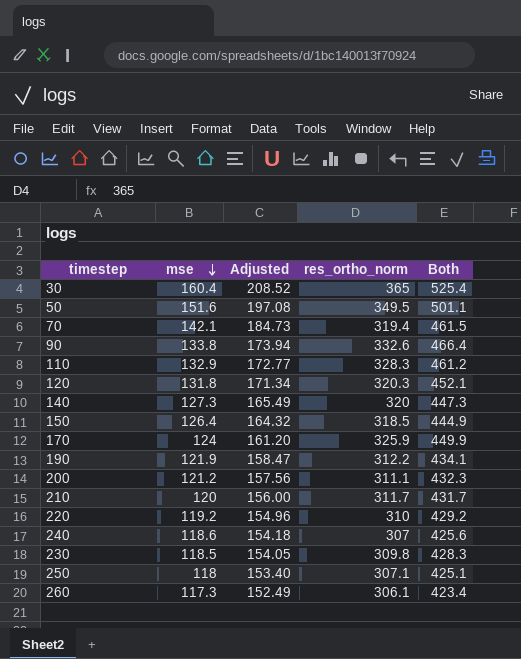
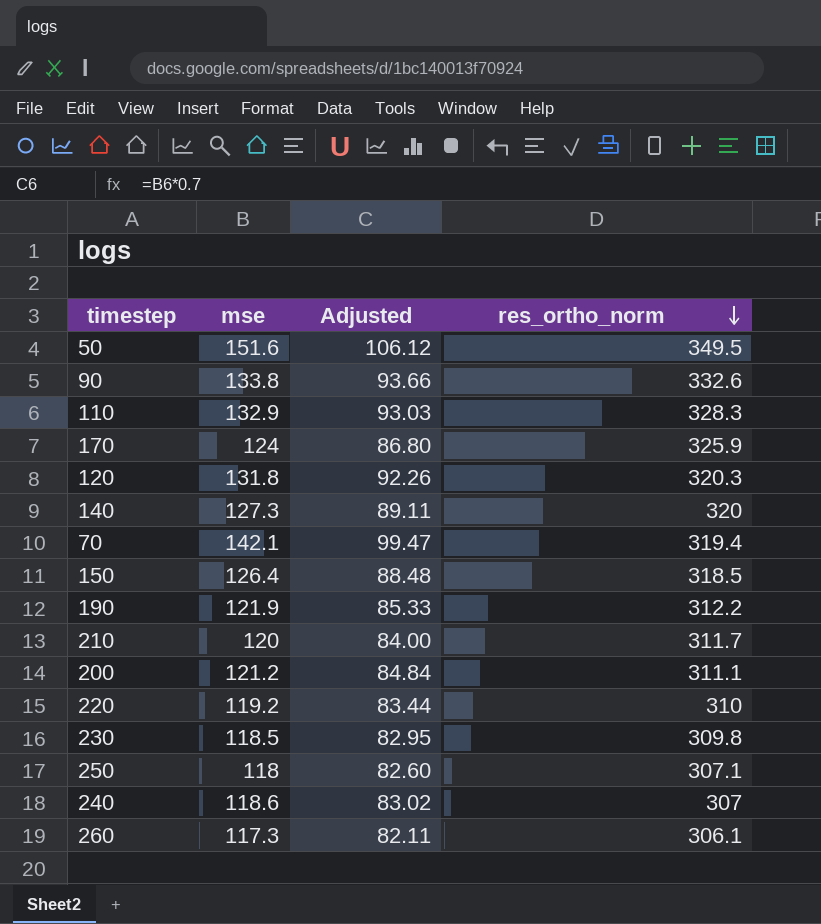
row order: mse descending -> res_ortho_norm descending
column Both | formula: [mse] + [res_ortho_norm] -> none
column Adjusted | formula: [mse] * 1.3 -> [mse] * 0.7
row 30: 160.4 | 208.52 | 365 | 525.4 -> none

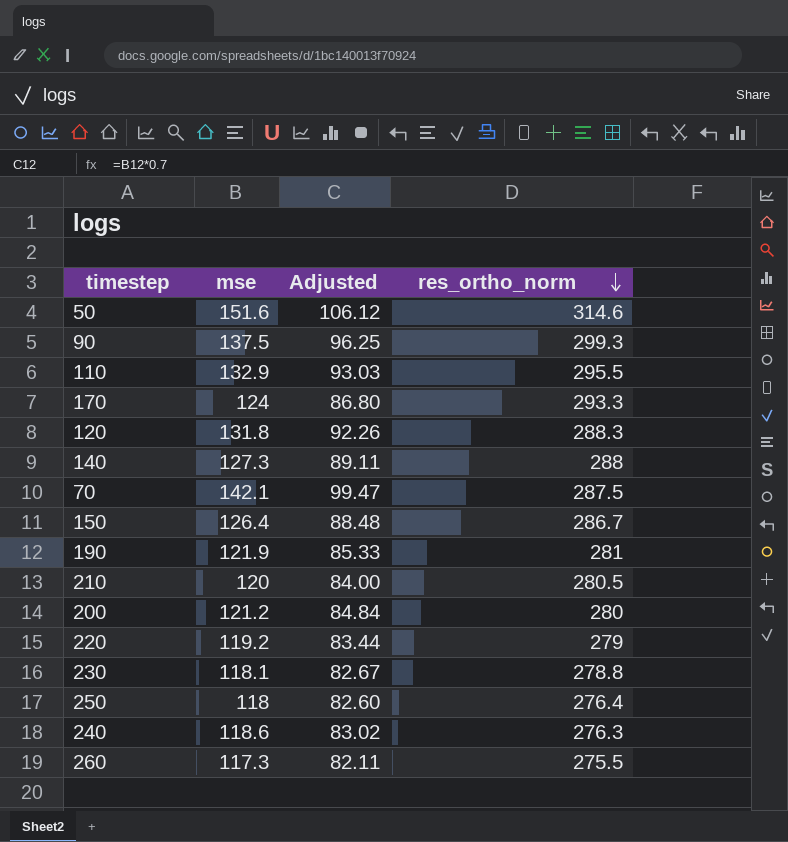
50 | res_ortho_norm: 349.5 -> 314.6
90 | mse: 133.8 -> 137.5
90 | Adjusted: 93.66 -> 96.25
90 | res_ortho_norm: 332.6 -> 299.3
110 | res_ortho_norm: 328.3 -> 295.5
170 | res_ortho_norm: 325.9 -> 293.3
120 | res_ortho_norm: 320.3 -> 288.3
140 | res_ortho_norm: 320 -> 288
70 | res_ortho_norm: 319.4 -> 287.5
150 | res_ortho_norm: 318.5 -> 286.7
190 | res_ortho_norm: 312.2 -> 281
210 | res_ortho_norm: 311.7 -> 280.5
200 | res_ortho_norm: 311.1 -> 280
220 | res_ortho_norm: 310 -> 279
230 | mse: 118.5 -> 118.1
230 | Adjusted: 82.95 -> 82.67
230 | res_ortho_norm: 309.8 -> 278.8
250 | res_ortho_norm: 307.1 -> 276.4
240 | res_ortho_norm: 307 -> 276.3
260 | res_ortho_norm: 306.1 -> 275.5

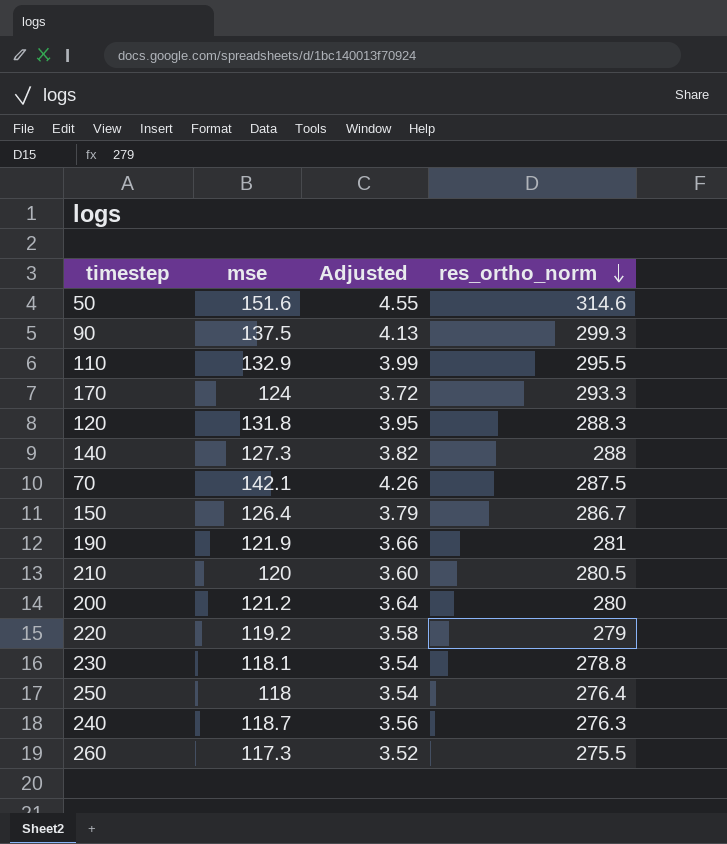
column Adjusted | formula: [mse] * 0.7 -> [mse] * 0.03
240 | mse: 118.6 -> 118.7

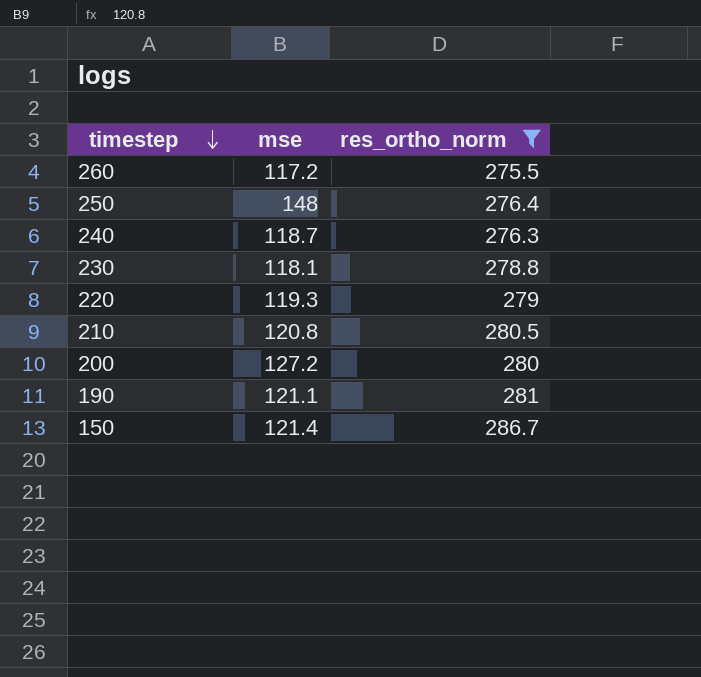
filter: none -> res_ortho_norm <= 286.7
row order: res_ortho_norm descending -> timestep descending
column Adjusted | formula: [mse] * 0.03 -> none
260 | mse: 117.3 -> 117.2
250 | mse: 118 -> 148
220 | mse: 119.2 -> 119.3
210 | mse: 120 -> 120.8
200 | mse: 121.2 -> 127.2
190 | mse: 121.9 -> 121.1
150 | mse: 126.4 -> 121.4

